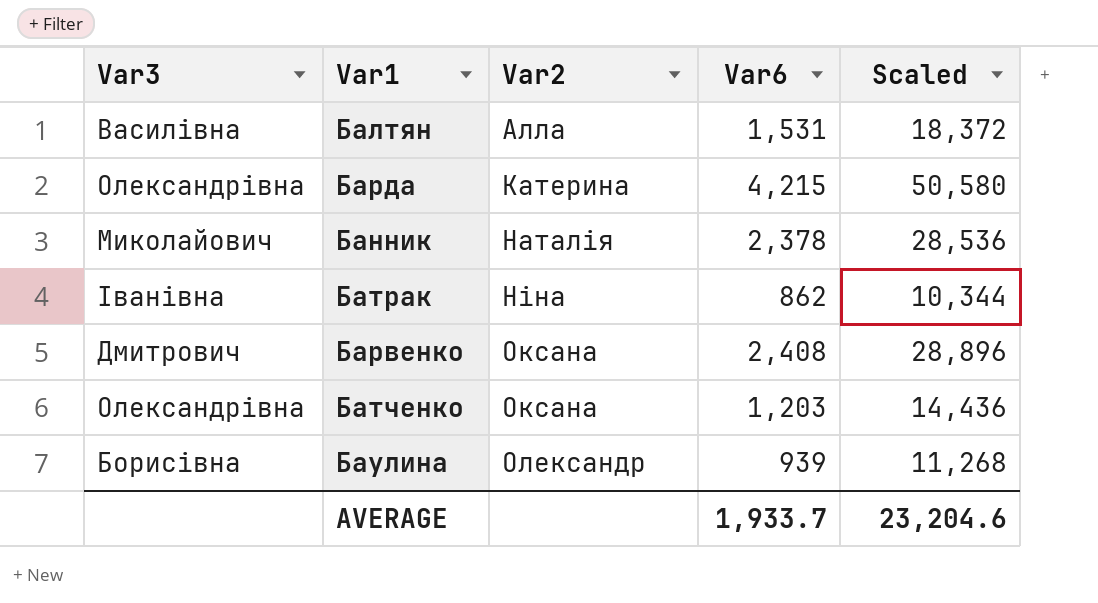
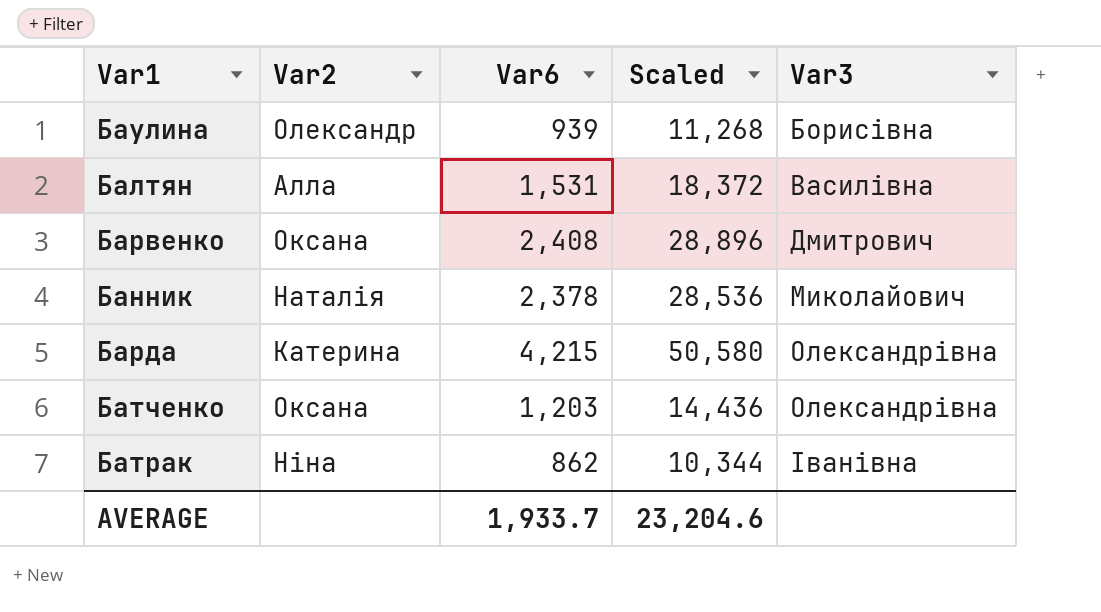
row order: Var2 ascending -> Var3 ascending
column Var3 | position: 1 -> 5

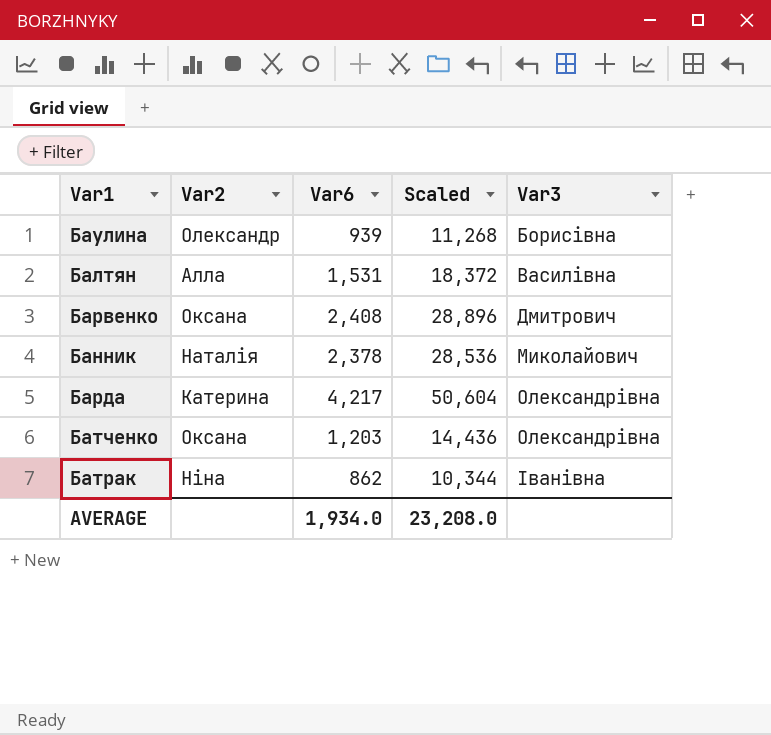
Барда | Var6: 4,215 -> 4,217
Барда | Scaled: 50,580 -> 50,604
AVERAGE | Var6: 1,933.7 -> 1,934.0
AVERAGE | Scaled: 23,204.6 -> 23,208.0

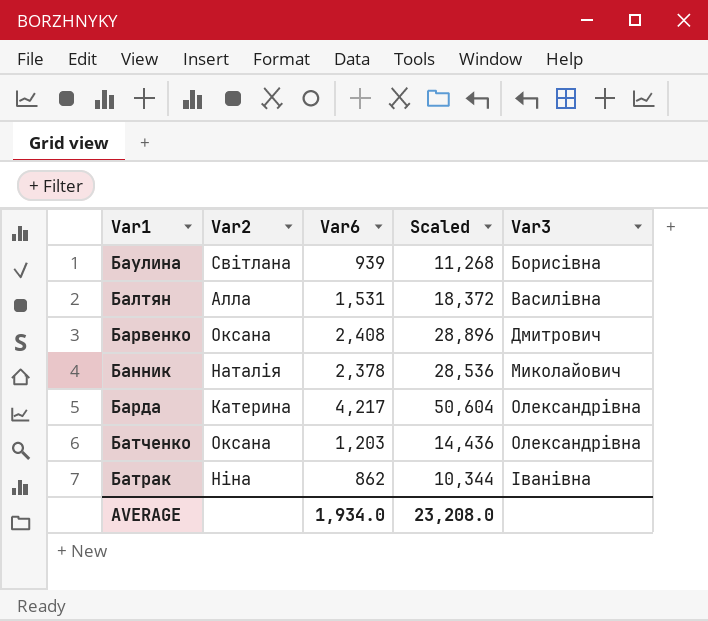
Баулина | Var2: Олександр -> Світлана

